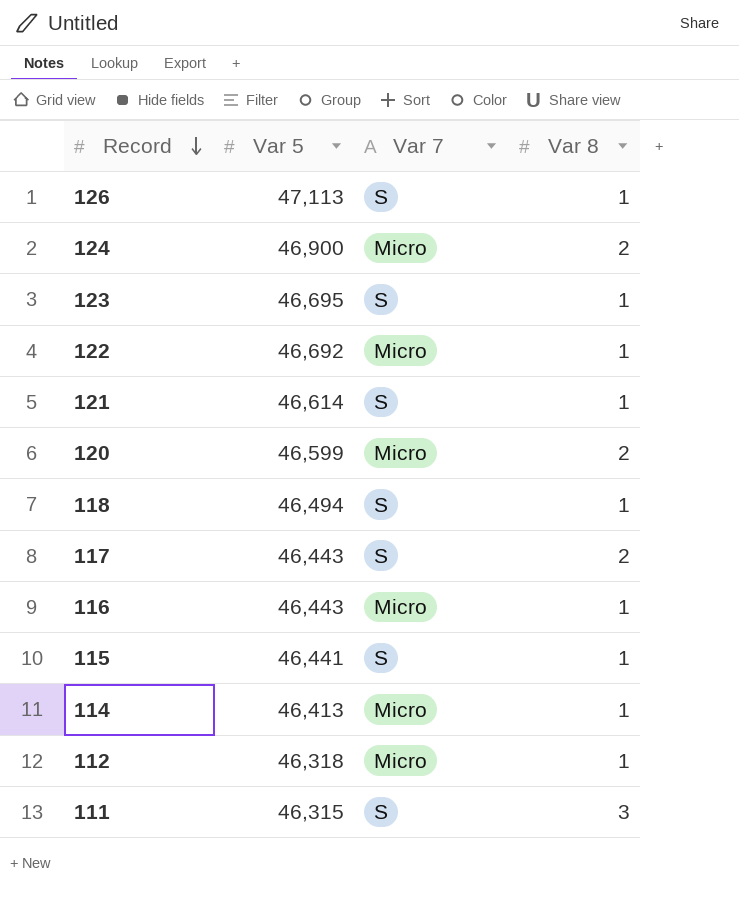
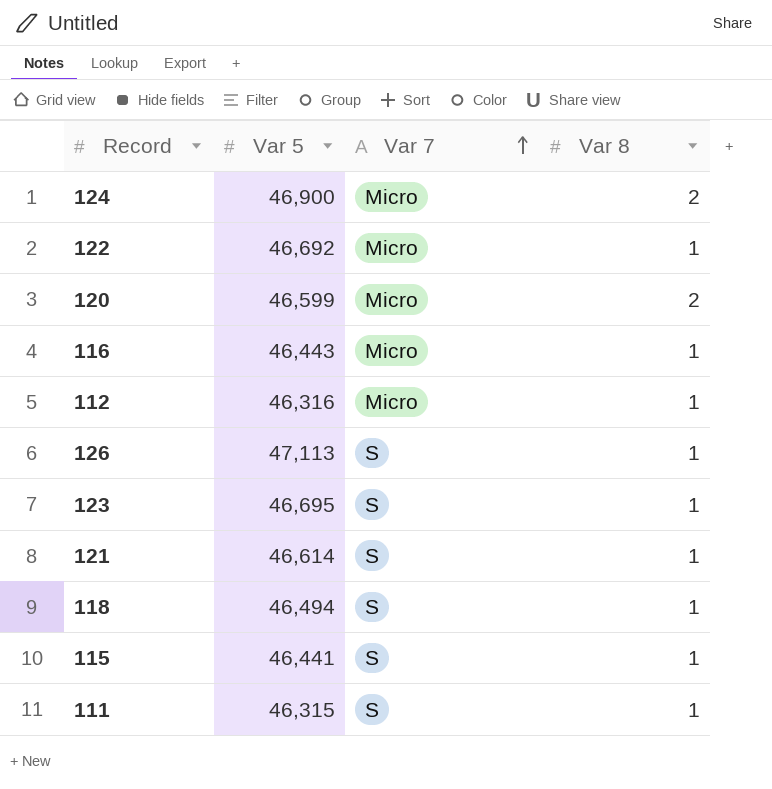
row order: Record descending -> Var 7 ascending
row 117: 46,443 | S | 2 -> none
row 114: 46,413 | Micro | 1 -> none
112 | Var 5: 46,318 -> 46,316
111 | Var 8: 3 -> 1

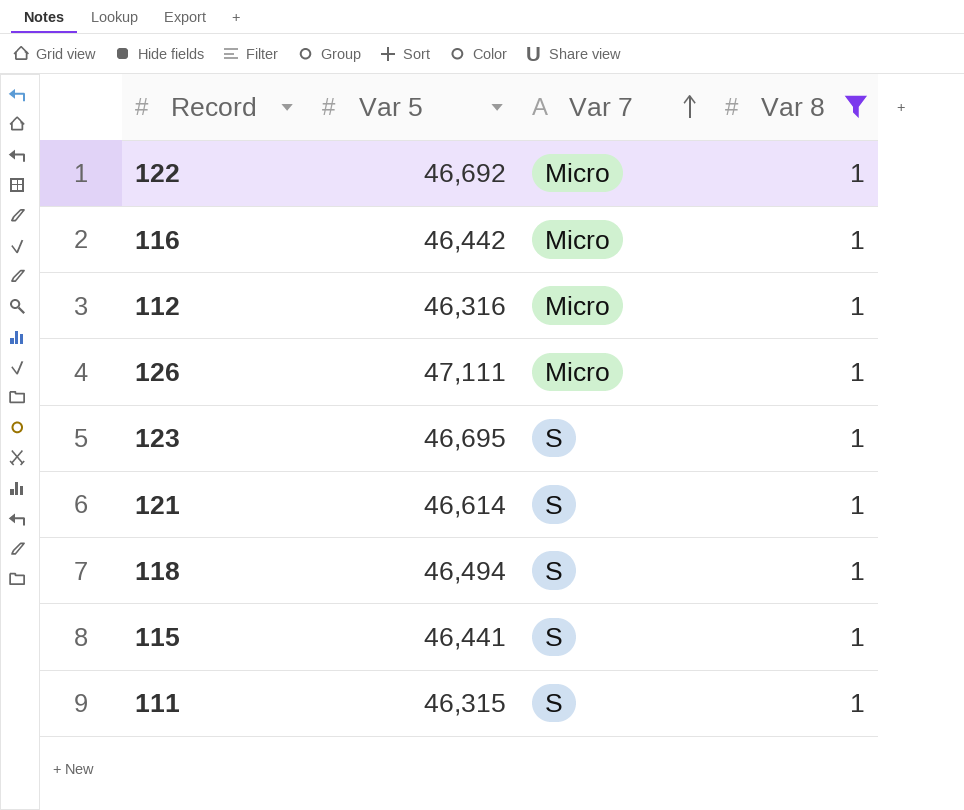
filter: none -> Var 8 = 1
116 | Var 5: 46,443 -> 46,442
126 | Var 5: 47,113 -> 47,111
126 | Var 7: S -> Micro

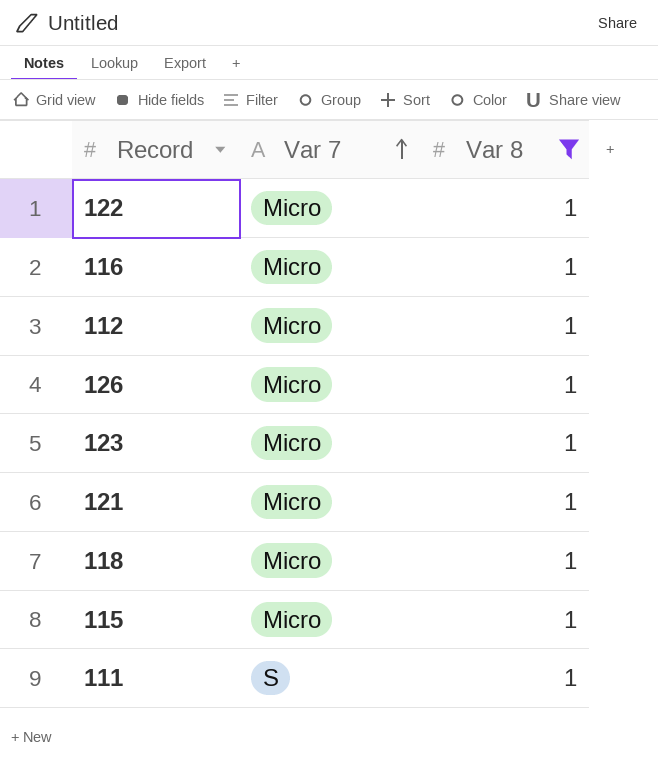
column Var 5 | position: 2 -> none
123 | Var 7: S -> Micro
121 | Var 7: S -> Micro
118 | Var 7: S -> Micro
115 | Var 7: S -> Micro

